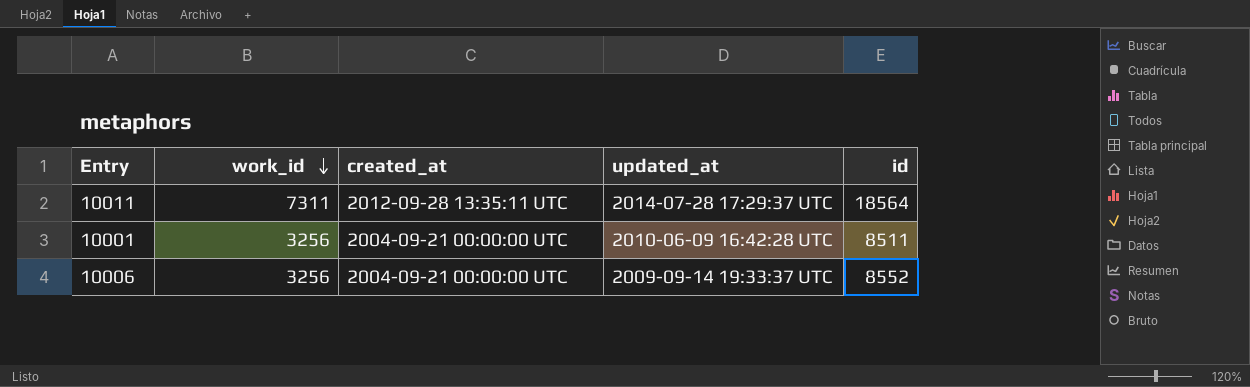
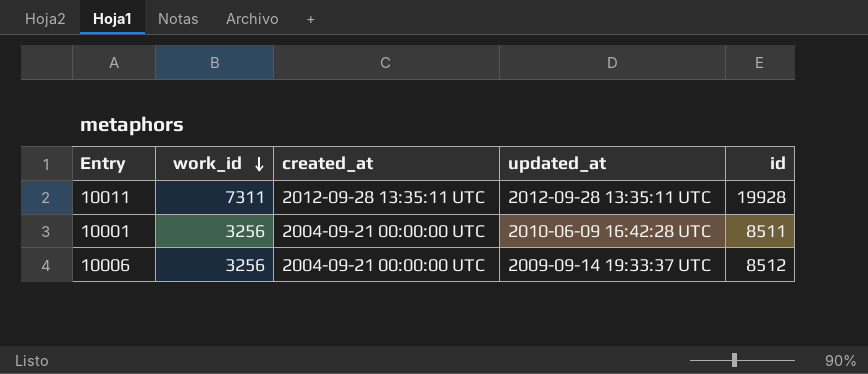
10011 | updated_at: 2014-07-28 17:29:37 UTC -> 2012-09-28 13:35:11 UTC
10011 | id: 18564 -> 19928
10006 | id: 8552 -> 8512

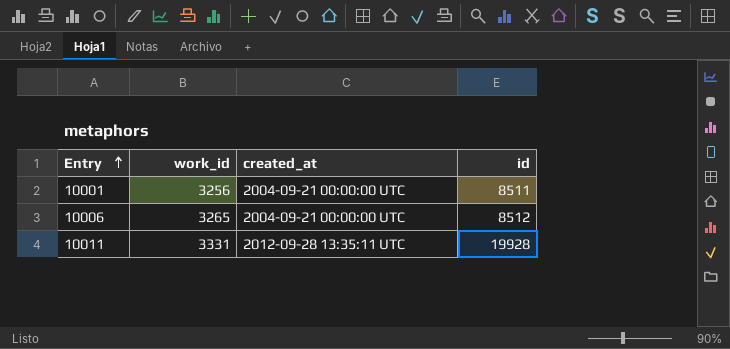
row order: work_id descending -> Entry ascending
column updated_at | position: 4 -> none
10006 | work_id: 3256 -> 3265
10011 | work_id: 7311 -> 3331

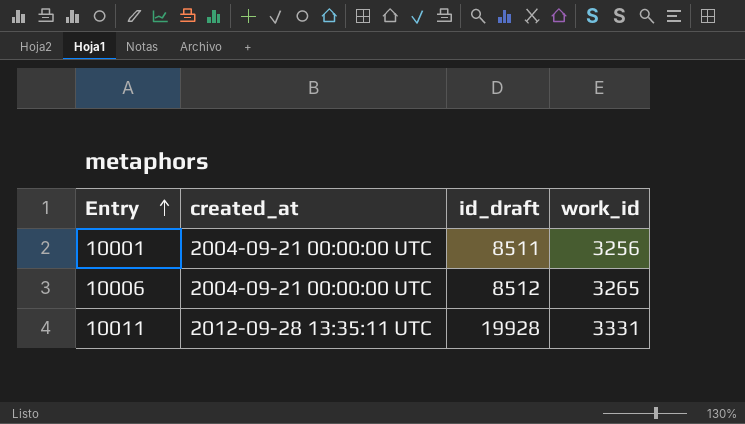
column name: id -> id_draft
column work_id | position: 2 -> 4

